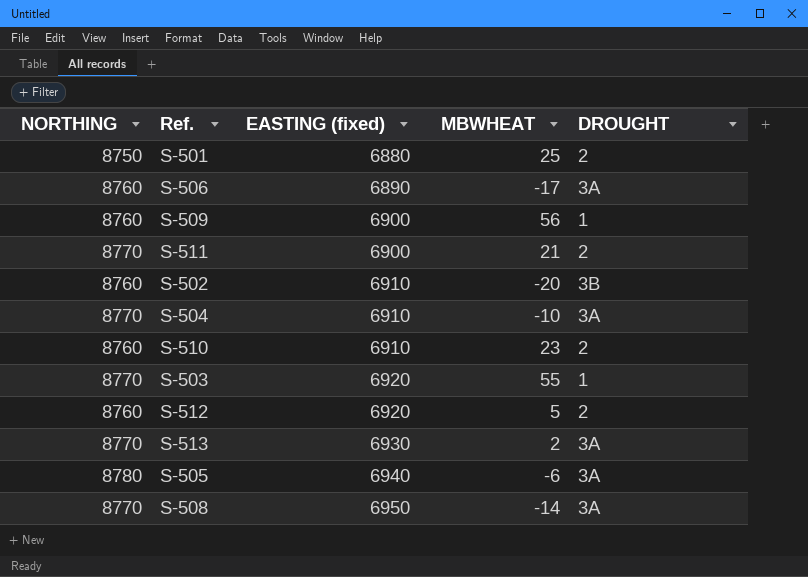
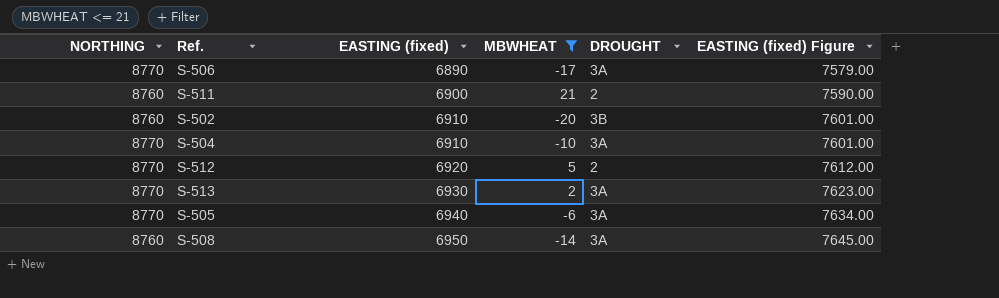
filter: none -> MBWHEAT <= 21
column EASTING (fixed) Figure | formula: none -> [EASTING (fixed)] * 1.1
S-506 | NORTHING: 8760 -> 8770
S-511 | NORTHING: 8770 -> 8760
S-512 | NORTHING: 8760 -> 8770
S-505 | NORTHING: 8780 -> 8770
S-508 | NORTHING: 8770 -> 8760

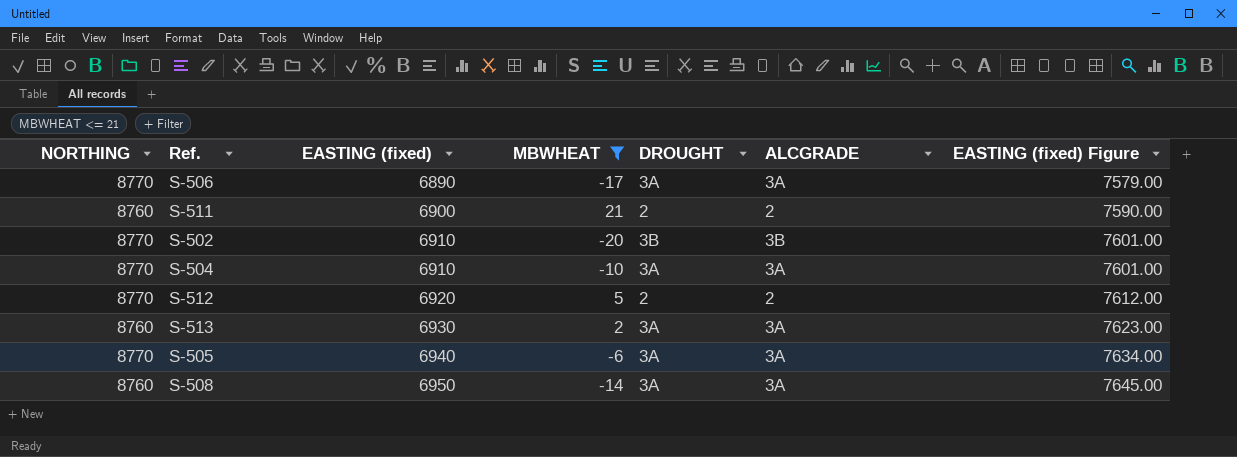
column ALCGRADE | position: none -> 6
S-502 | NORTHING: 8760 -> 8770
S-513 | NORTHING: 8770 -> 8760

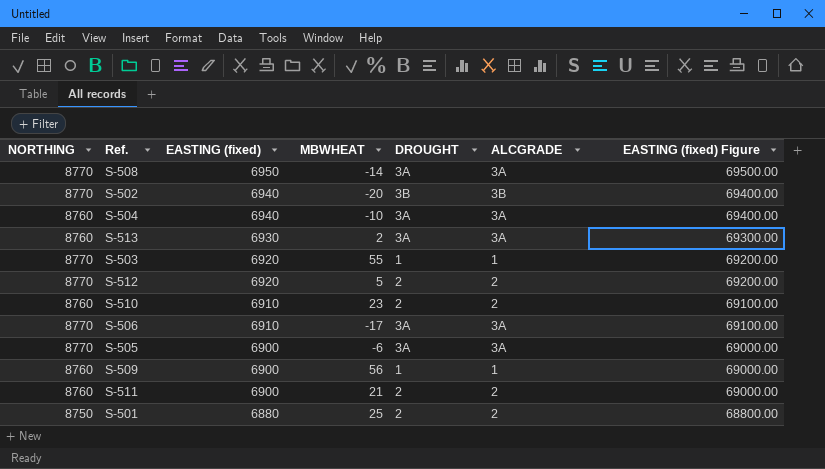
filter: MBWHEAT <= 21 -> none
row order: EASTING (fixed) ascending -> EASTING (fixed) descending
column EASTING (fixed) Figure | formula: [EASTING (fixed)] * 1.1 -> [EASTING (fixed)] * 10
S-508 | NORTHING: 8760 -> 8770
S-502 | EASTING (fixed): 6910 -> 6940
S-504 | NORTHING: 8770 -> 8760
S-504 | EASTING (fixed): 6910 -> 6940
S-506 | EASTING (fixed): 6890 -> 6910
S-505 | EASTING (fixed): 6940 -> 6900

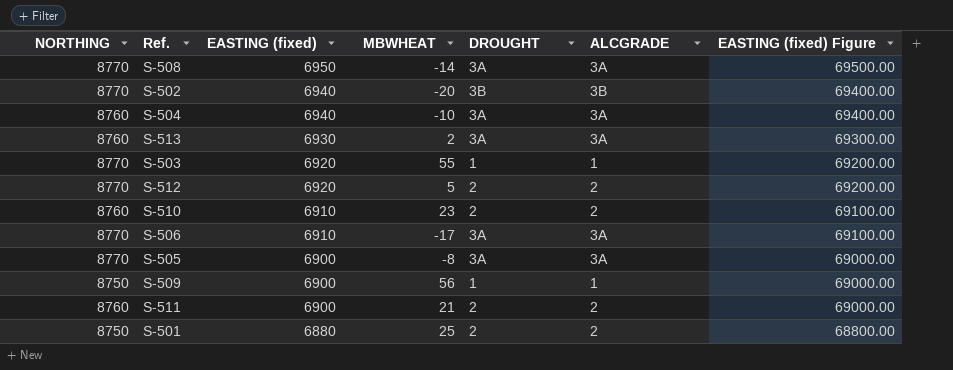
S-505 | MBWHEAT: -6 -> -8
S-509 | NORTHING: 8760 -> 8750

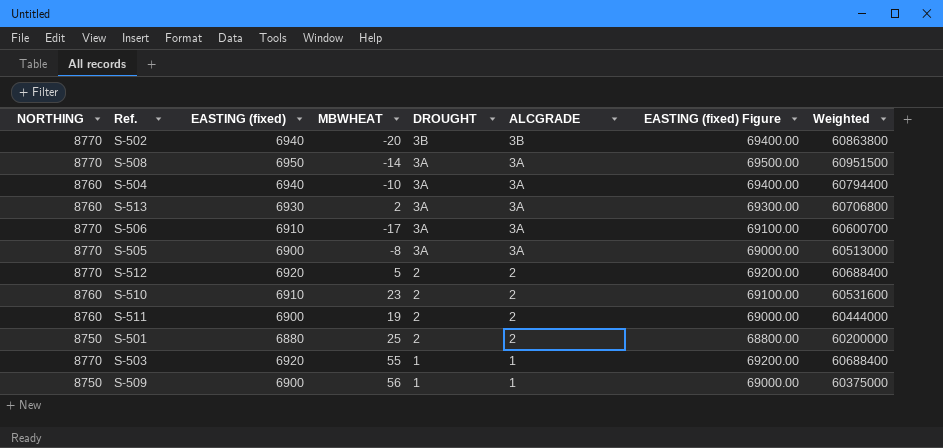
row order: EASTING (fixed) descending -> DROUGHT descending
column Weighted | formula: none -> [NORTHING] * [EASTING (fixed)]
S-511 | MBWHEAT: 21 -> 19

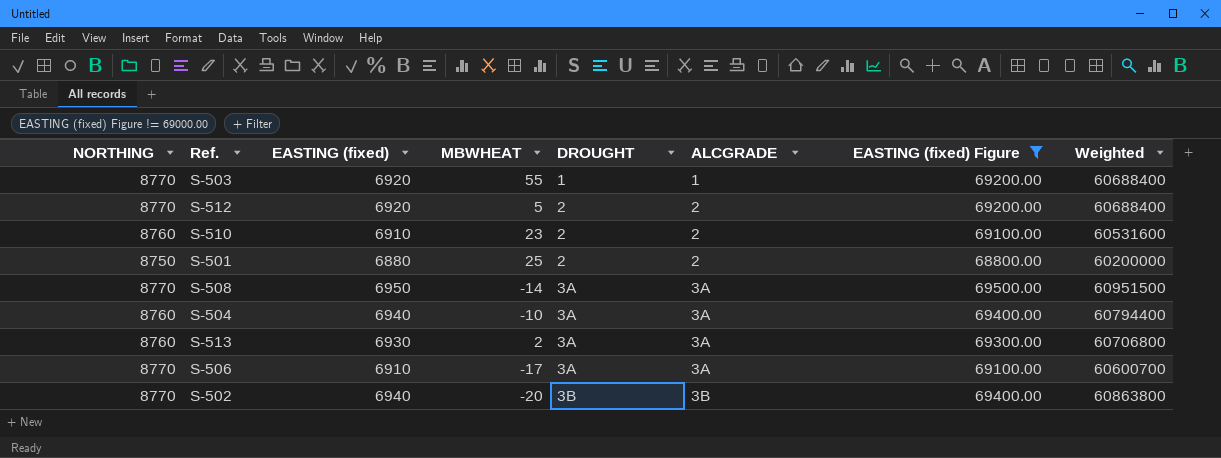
filter: none -> EASTING (fixed) Figure != 69000.00
row order: DROUGHT descending -> DROUGHT ascending

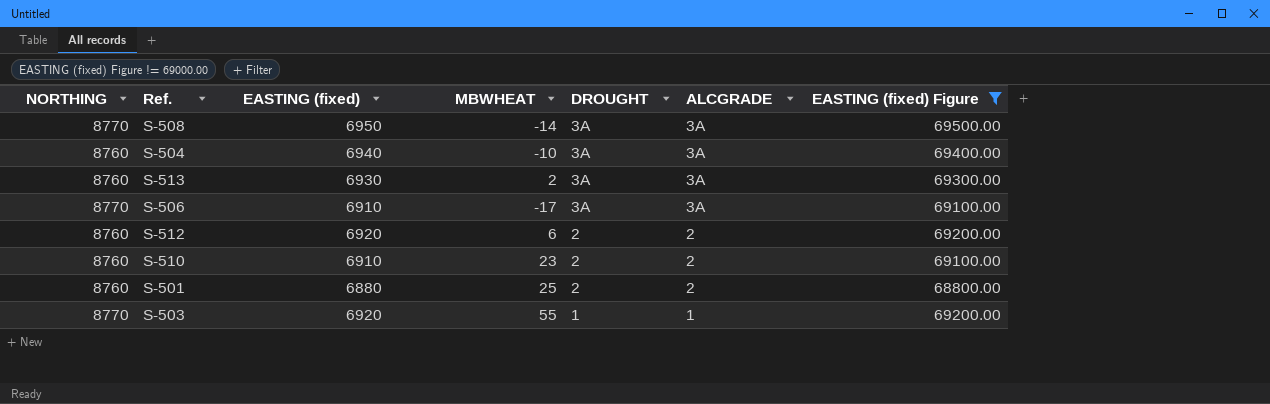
row order: DROUGHT ascending -> DROUGHT descending
column Weighted | formula: [NORTHING] * [EASTING (fixed)] -> none
row S-502: 8770 | 6940 | -20 | 3B | 3B | 69400.00 | 60863800 -> none
S-512 | NORTHING: 8770 -> 8760
S-512 | MBWHEAT: 5 -> 6
S-501 | NORTHING: 8750 -> 8760

